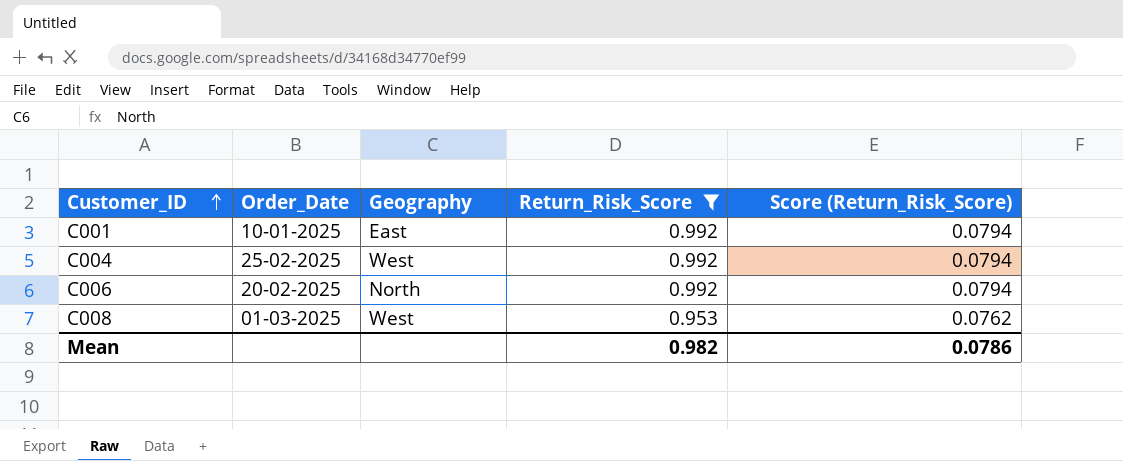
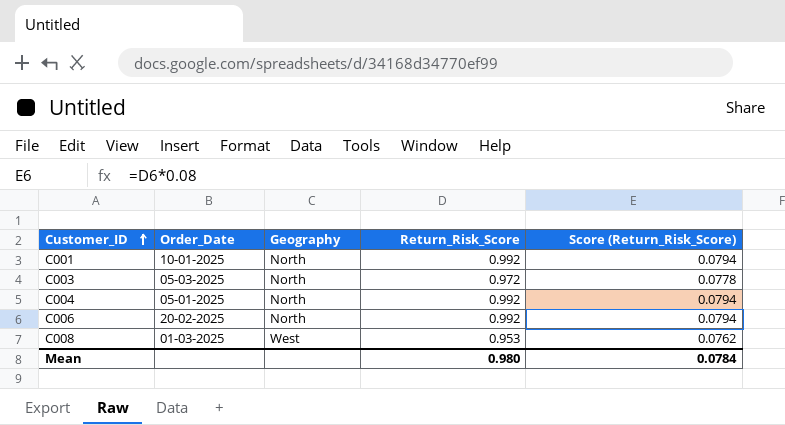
filter: Return_Risk_Score != 0.972 -> none
C001 | Geography: East -> North
C004 | Order_Date: 25-02-2025 -> 05-01-2025
C004 | Geography: West -> North
Mean | Return_Risk_Score: 0.982 -> 0.980
Mean | Score (Return_Risk_Score): 0.0786 -> 0.0784

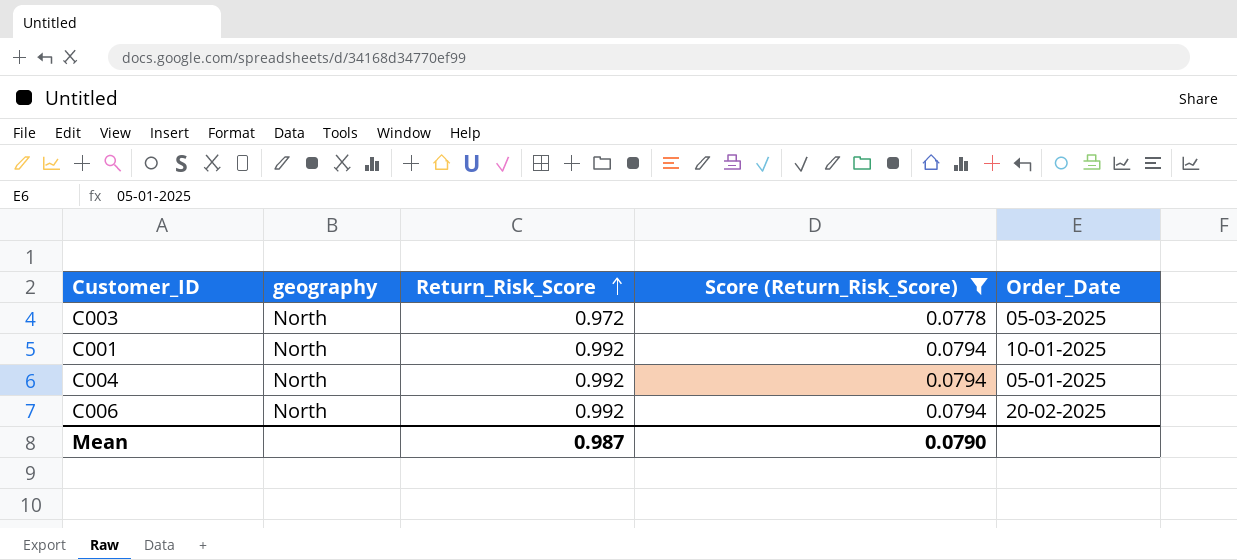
filter: none -> Score (Return_Risk_Score) != 0.0762
row order: Customer_ID ascending -> Return_Risk_Score ascending
column name: Geography -> geography
column Order_Date | position: 2 -> 5
Mean | Return_Risk_Score: 0.980 -> 0.987
Mean | Score (Return_Risk_Score): 0.0784 -> 0.0790

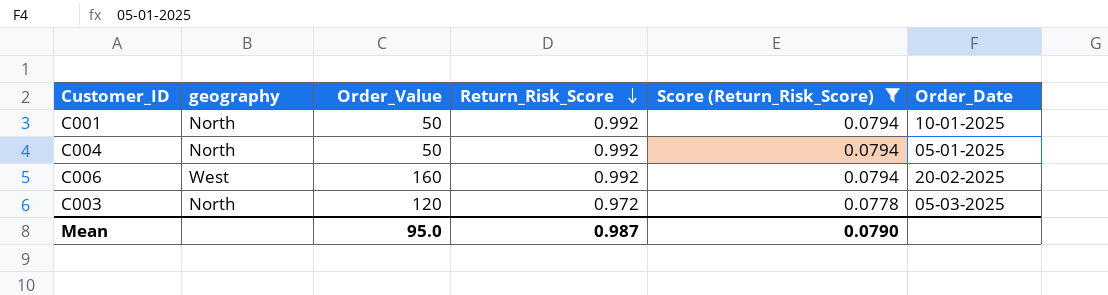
row order: Return_Risk_Score ascending -> Return_Risk_Score descending
column Order_Value | position: none -> 3
C006 | geography: North -> West

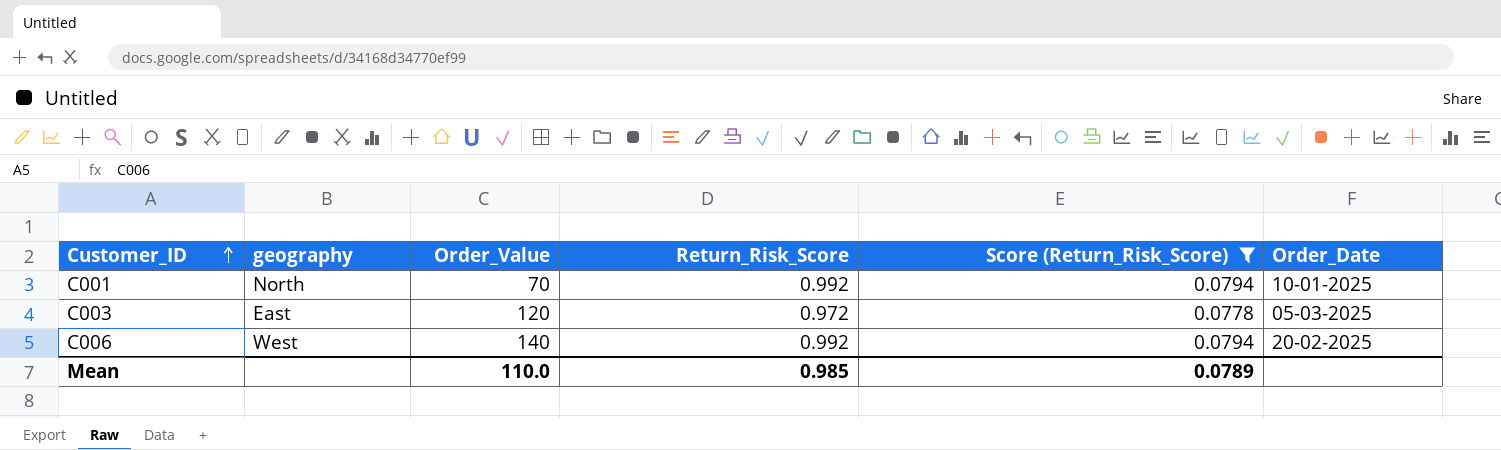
row order: Return_Risk_Score descending -> Customer_ID ascending
row C004: North | 50 | 0.992 | 0.0794 | 05-01-2025 -> none
C001 | Order_Value: 50 -> 70
C003 | geography: North -> East
C006 | Order_Value: 160 -> 140
Mean | Order_Value: 95.0 -> 110.0
Mean | Return_Risk_Score: 0.987 -> 0.985
Mean | Score (Return_Risk_Score): 0.0790 -> 0.0789

